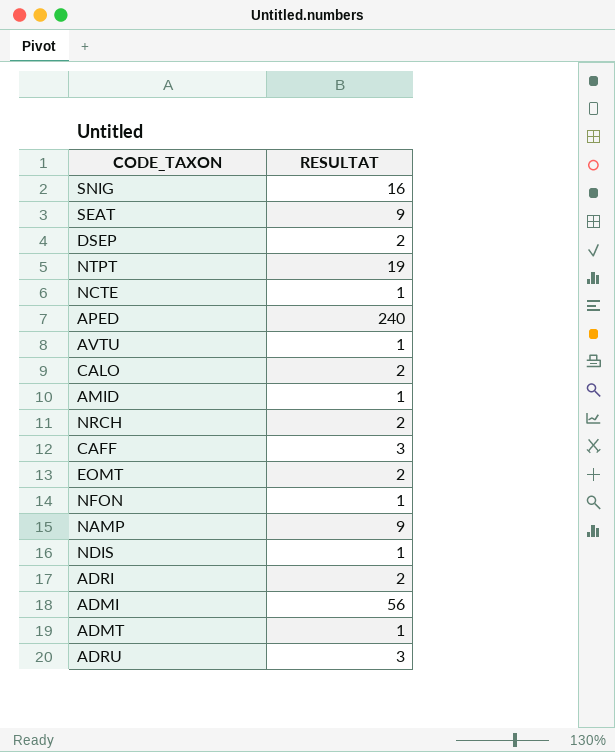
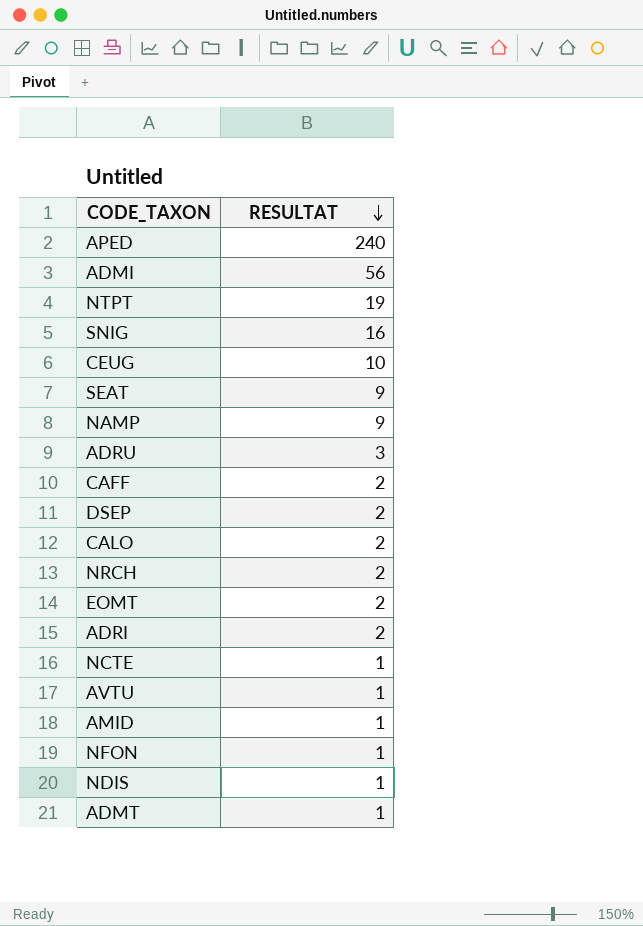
row order: none -> RESULTAT descending
row CEUG: none -> 10
CAFF | RESULTAT: 3 -> 2

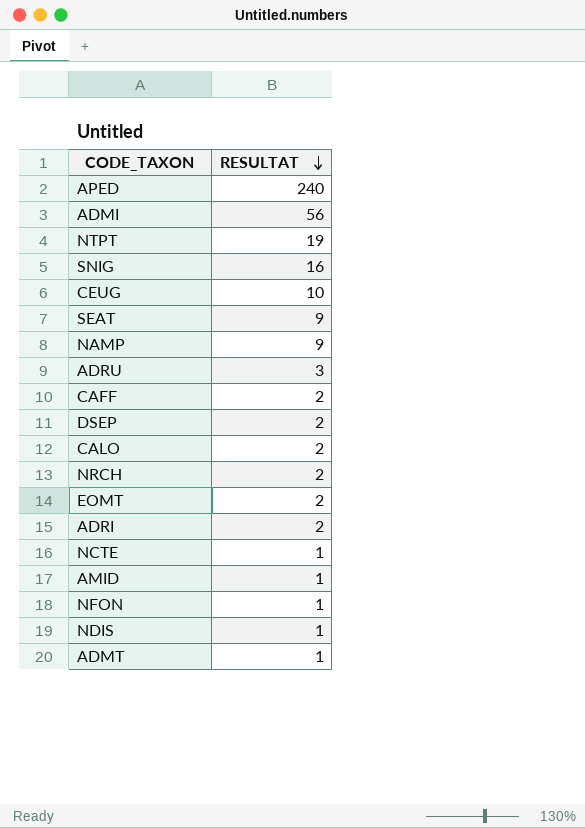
row AVTU: 1 -> none

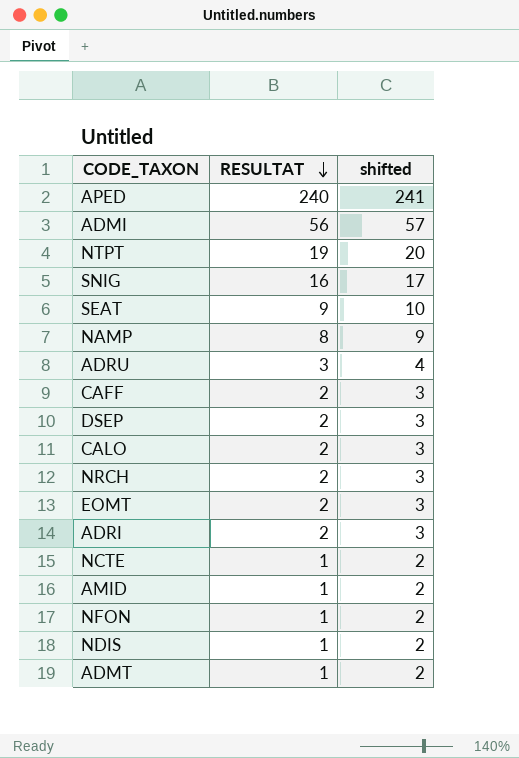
column shifted | formula: none -> [RESULTAT] + 1
row CEUG: 10 -> none
NAMP | RESULTAT: 9 -> 8

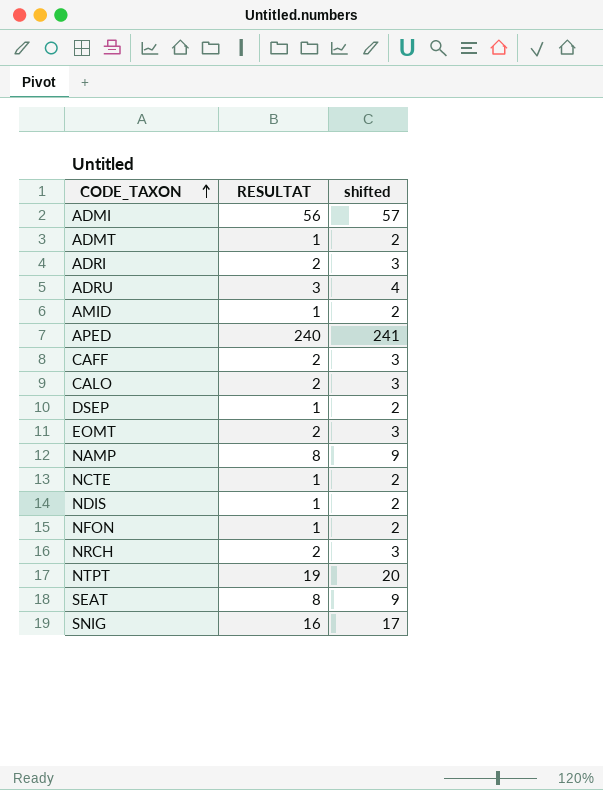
row order: RESULTAT descending -> CODE_TAXON ascending
DSEP | RESULTAT: 2 -> 1
DSEP | shifted: 3 -> 2
SEAT | RESULTAT: 9 -> 8
SEAT | shifted: 10 -> 9

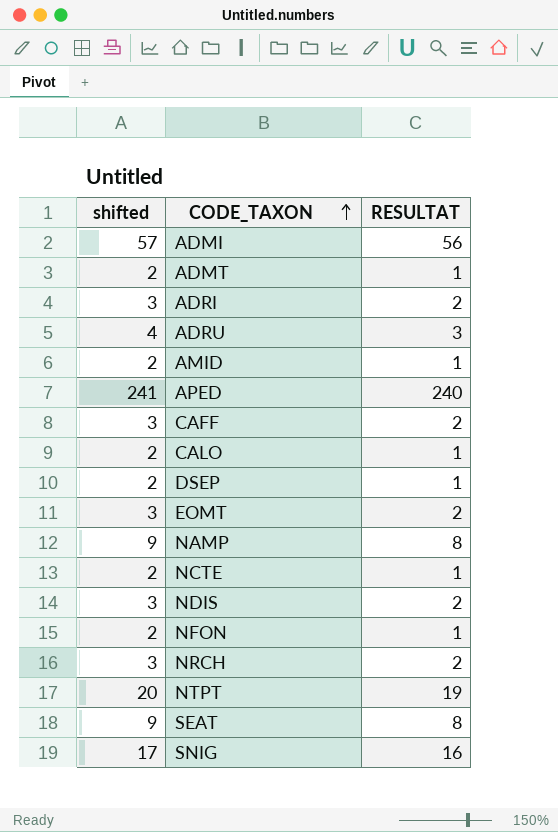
column shifted | position: 3 -> 1
CALO | shifted: 3 -> 2
CALO | RESULTAT: 2 -> 1
NDIS | shifted: 2 -> 3
NDIS | RESULTAT: 1 -> 2

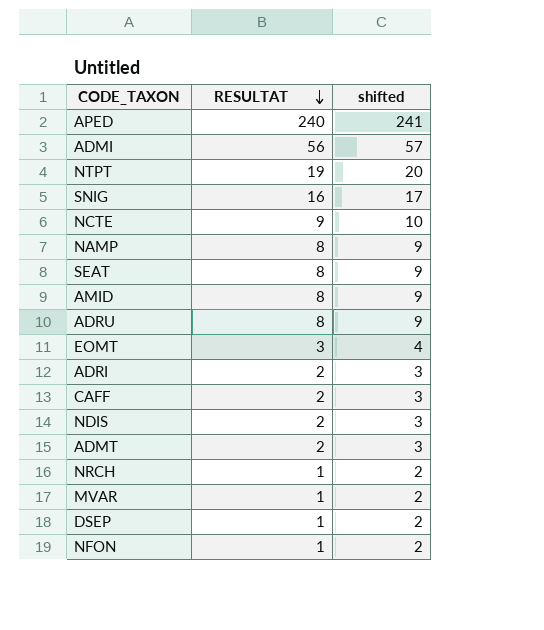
row order: CODE_TAXON ascending -> RESULTAT descending
column shifted | position: 1 -> 3
row CALO: 2 | 1 -> none
NCTE | RESULTAT: 1 -> 9
NCTE | shifted: 2 -> 10
AMID | RESULTAT: 1 -> 8
AMID | shifted: 2 -> 9
ADRU | RESULTAT: 3 -> 8
ADRU | shifted: 4 -> 9
EOMT | RESULTAT: 2 -> 3
EOMT | shifted: 3 -> 4
ADMT | RESULTAT: 1 -> 2
ADMT | shifted: 2 -> 3
NRCH | RESULTAT: 2 -> 1
NRCH | shifted: 3 -> 2
row MVAR: none -> 1 | 2

